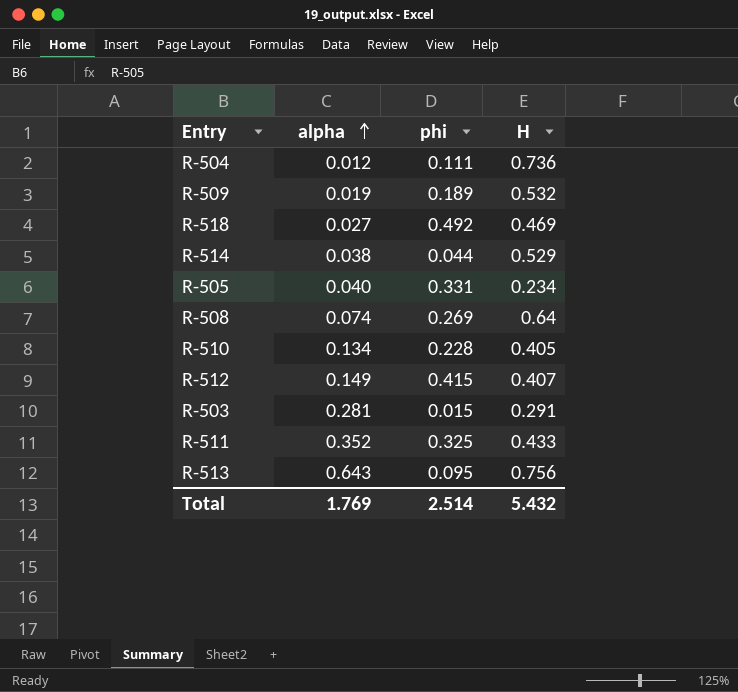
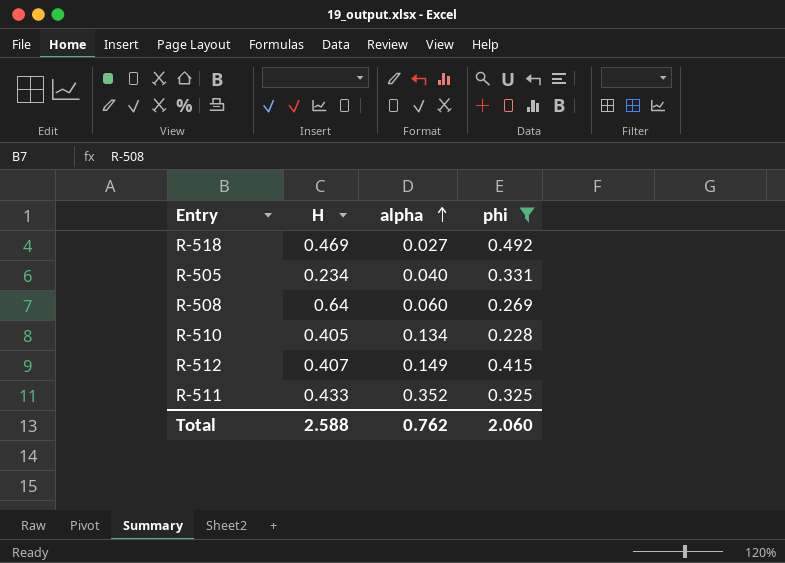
filter: none -> phi >= 0.228
column H | position: 4 -> 2
R-508 | alpha: 0.074 -> 0.060
Total | H: 5.432 -> 2.588
Total | alpha: 1.769 -> 0.762
Total | phi: 2.514 -> 2.060

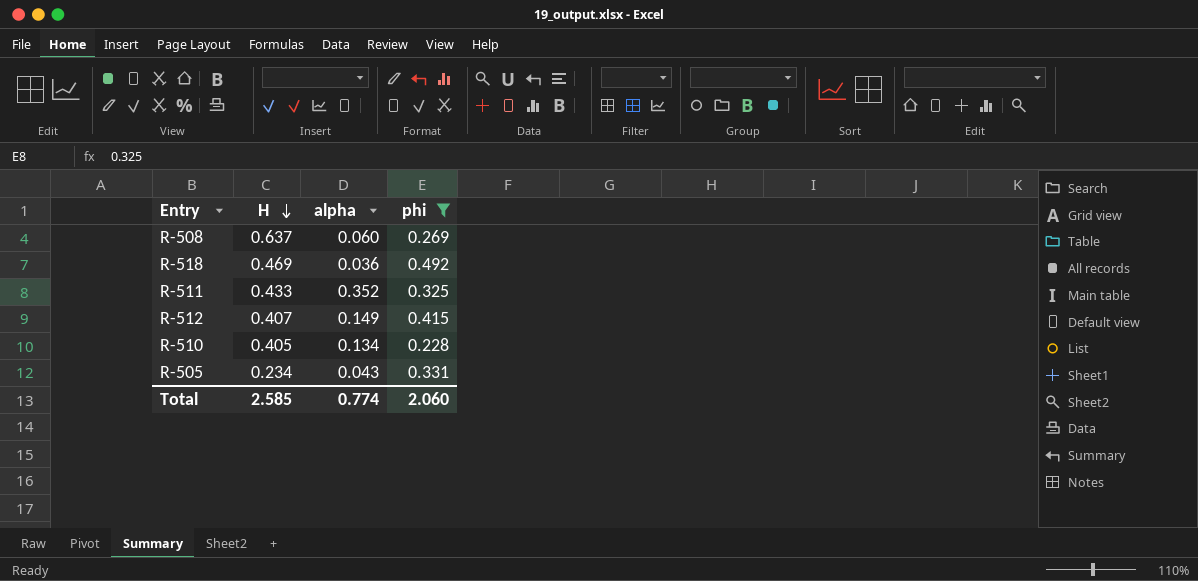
row order: alpha ascending -> H descending
R-508 | H: 0.64 -> 0.637
R-518 | alpha: 0.027 -> 0.036
R-505 | alpha: 0.040 -> 0.043
Total | H: 2.588 -> 2.585
Total | alpha: 0.762 -> 0.774

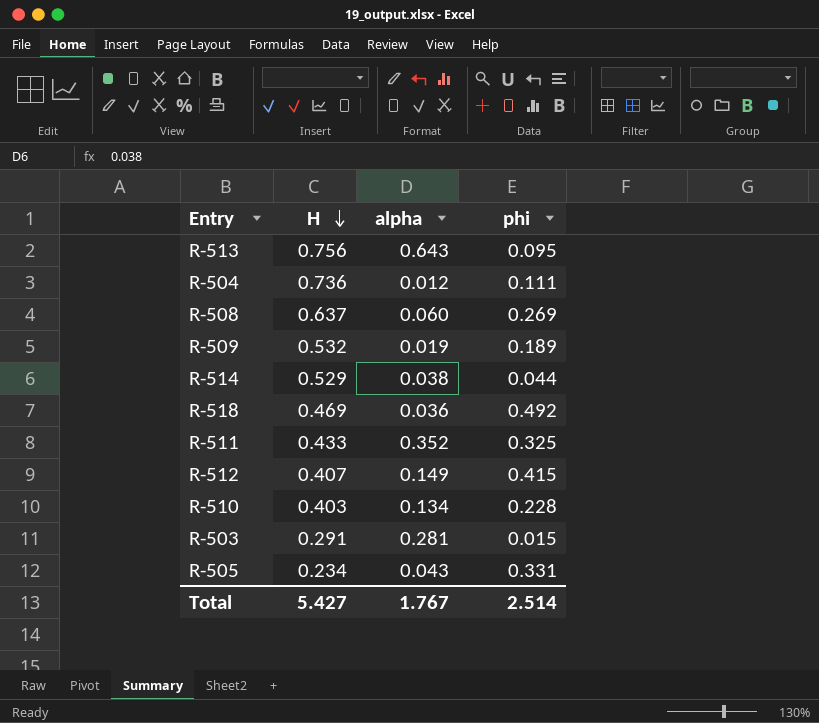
filter: phi >= 0.228 -> none
R-510 | H: 0.405 -> 0.403
Total | H: 2.585 -> 5.427
Total | alpha: 0.774 -> 1.767
Total | phi: 2.060 -> 2.514

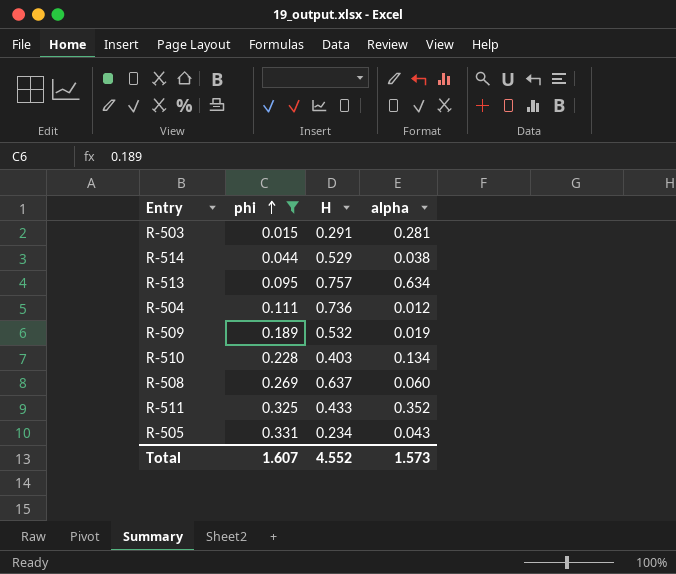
filter: none -> phi <= 0.331
row order: H descending -> phi ascending
column phi | position: 4 -> 2
R-513 | H: 0.756 -> 0.757
R-513 | alpha: 0.643 -> 0.634
Total | phi: 2.514 -> 1.607
Total | H: 5.427 -> 4.552
Total | alpha: 1.767 -> 1.573

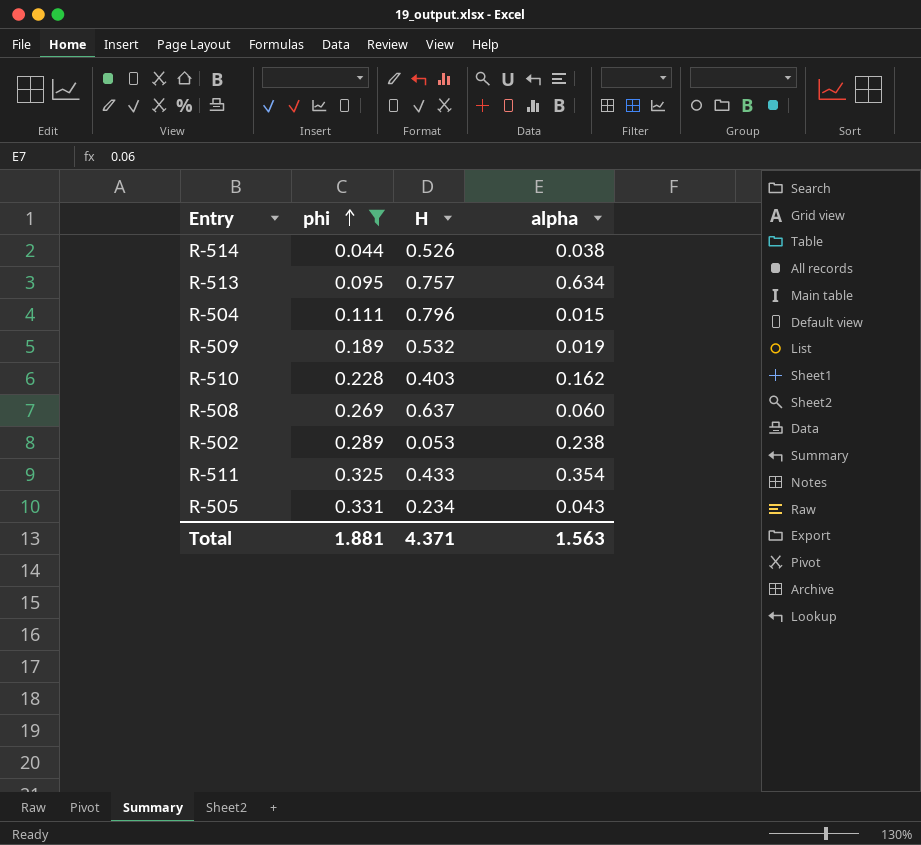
row R-503: 0.015 | 0.291 | 0.281 -> none
R-514 | H: 0.529 -> 0.526
R-504 | H: 0.736 -> 0.796
R-504 | alpha: 0.012 -> 0.015
R-510 | alpha: 0.134 -> 0.162
row R-502: none -> 0.289 | 0.053 | 0.238
R-511 | alpha: 0.352 -> 0.354
Total | phi: 1.607 -> 1.881
Total | H: 4.552 -> 4.371
Total | alpha: 1.573 -> 1.563

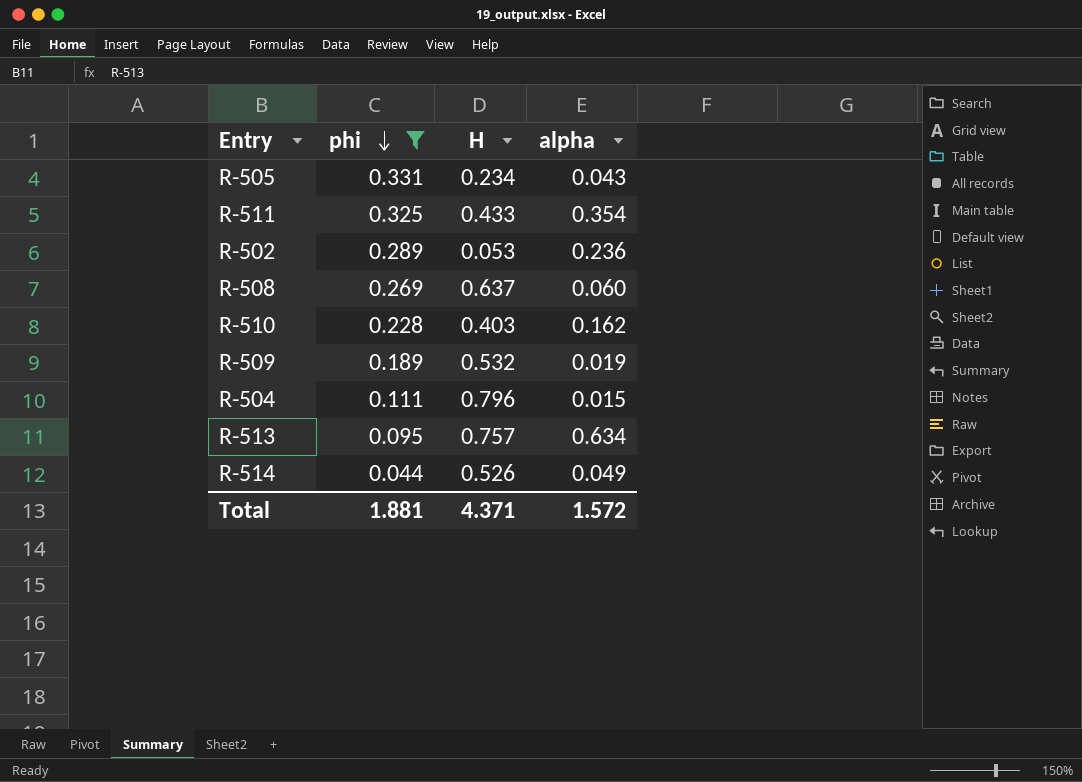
row order: phi ascending -> phi descending
R-502 | alpha: 0.238 -> 0.236
R-514 | alpha: 0.038 -> 0.049
Total | alpha: 1.563 -> 1.572

